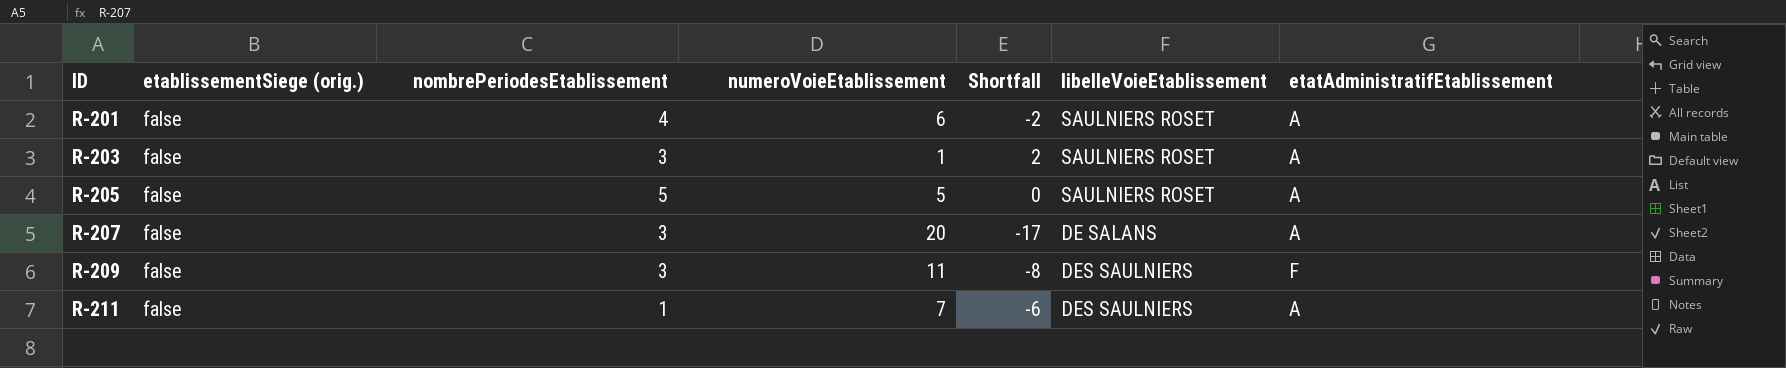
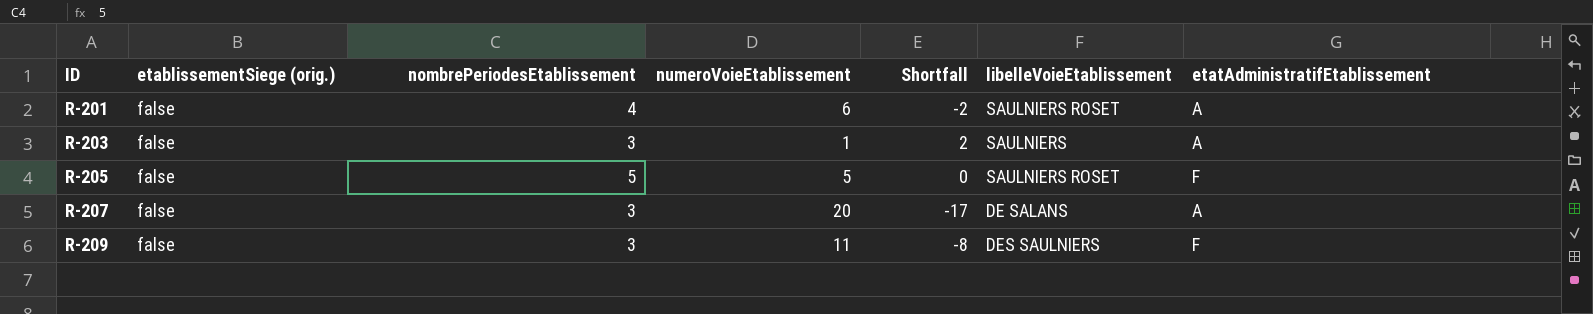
row R-211: false | 1 | 7 | -6 | DES SAULNIERS | A -> none
R-203 | libelleVoieEtablissement: SAULNIERS ROSET -> SAULNIERS
R-205 | etatAdministratifEtablissement: A -> F

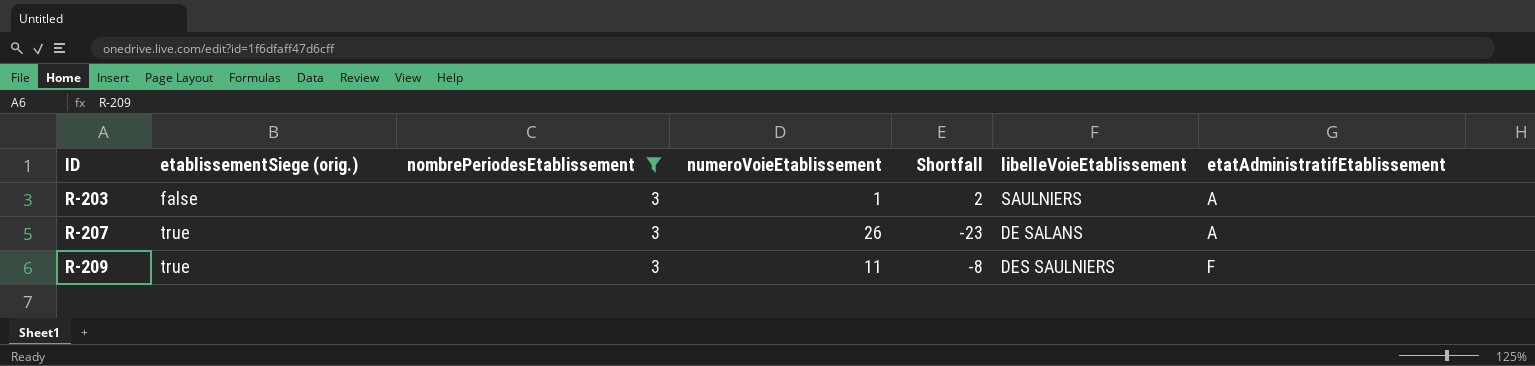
filter: none -> nombrePeriodesEtablissement = 3
R-207 | etablissementSiege (orig.): false -> true
R-207 | numeroVoieEtablissement: 20 -> 26
R-207 | Shortfall: -17 -> -23
R-209 | etablissementSiege (orig.): false -> true

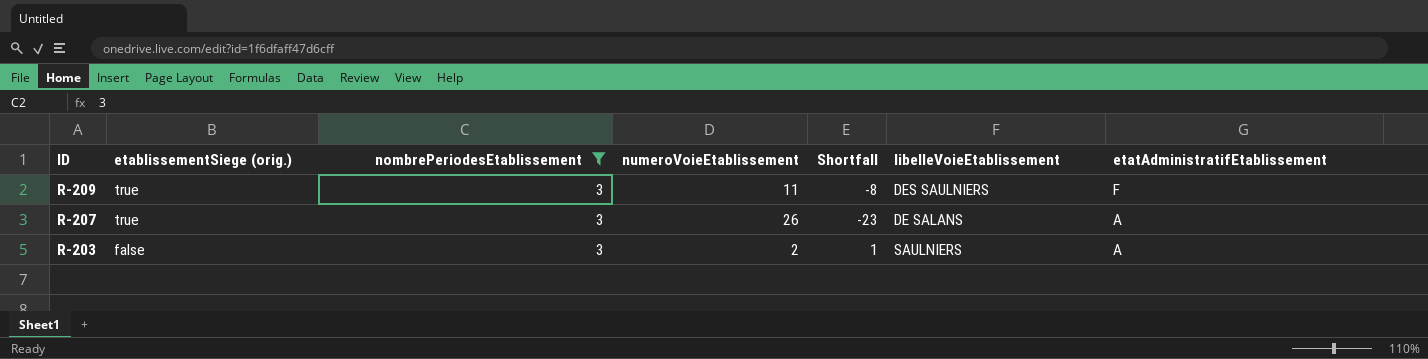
row order: ID ascending -> ID descending
R-203 | numeroVoieEtablissement: 1 -> 2
R-203 | Shortfall: 2 -> 1

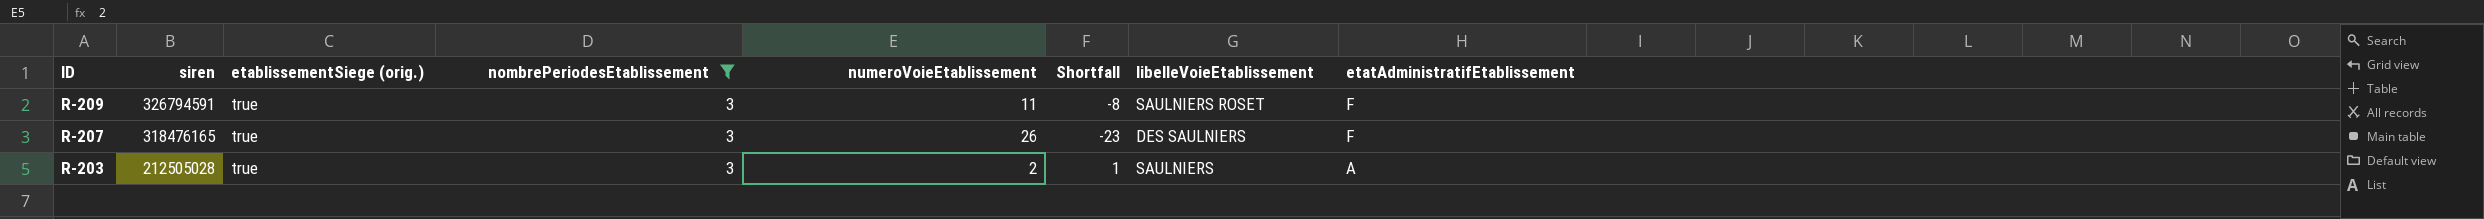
column siren | position: none -> 2
R-209 | libelleVoieEtablissement: DES SAULNIERS -> SAULNIERS ROSET
R-207 | libelleVoieEtablissement: DE SALANS -> DES SAULNIERS
R-207 | etatAdministratifEtablissement: A -> F
R-203 | etablissementSiege (orig.): false -> true

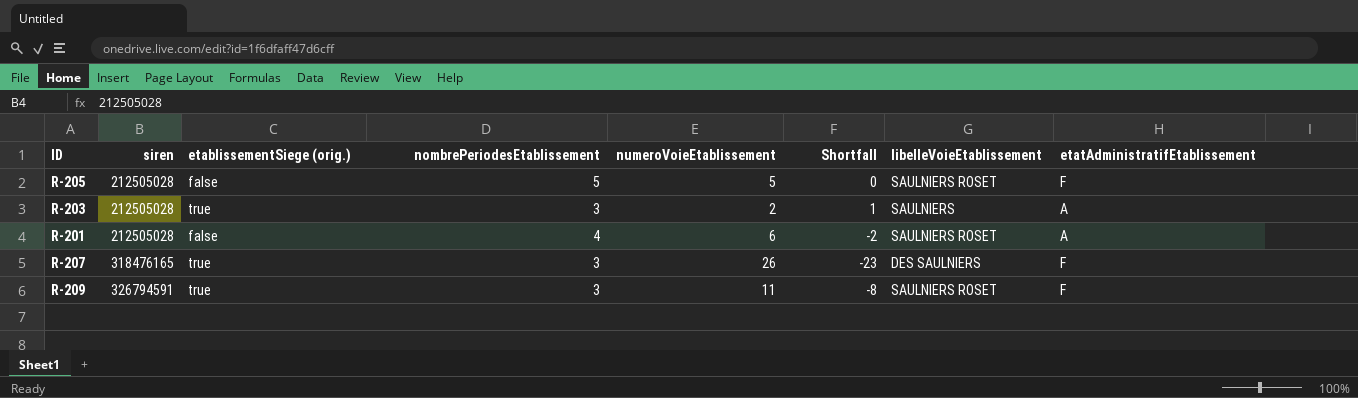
filter: nombrePeriodesEtablissement = 3 -> none
row order: ID descending -> siren ascending

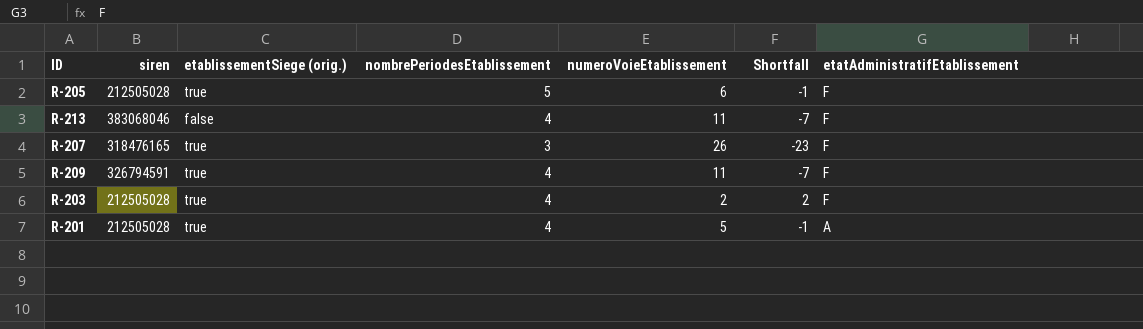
row order: siren ascending -> etatAdministratifEtablissement descending
column libelleVoieEtablissement | position: 7 -> none
R-205 | etablissementSiege (orig.): false -> true
R-205 | numeroVoieEtablissement: 5 -> 6
R-205 | Shortfall: 0 -> -1
row R-213: none -> 383068046 | false | 4 | 11 | -7 | F
R-209 | nombrePeriodesEtablissement: 3 -> 4
R-209 | Shortfall: -8 -> -7
R-203 | nombrePeriodesEtablissement: 3 -> 4
R-203 | Shortfall: 1 -> 2
R-203 | etatAdministratifEtablissement: A -> F
R-201 | etablissementSiege (orig.): false -> true
R-201 | numeroVoieEtablissement: 6 -> 5
R-201 | Shortfall: -2 -> -1

